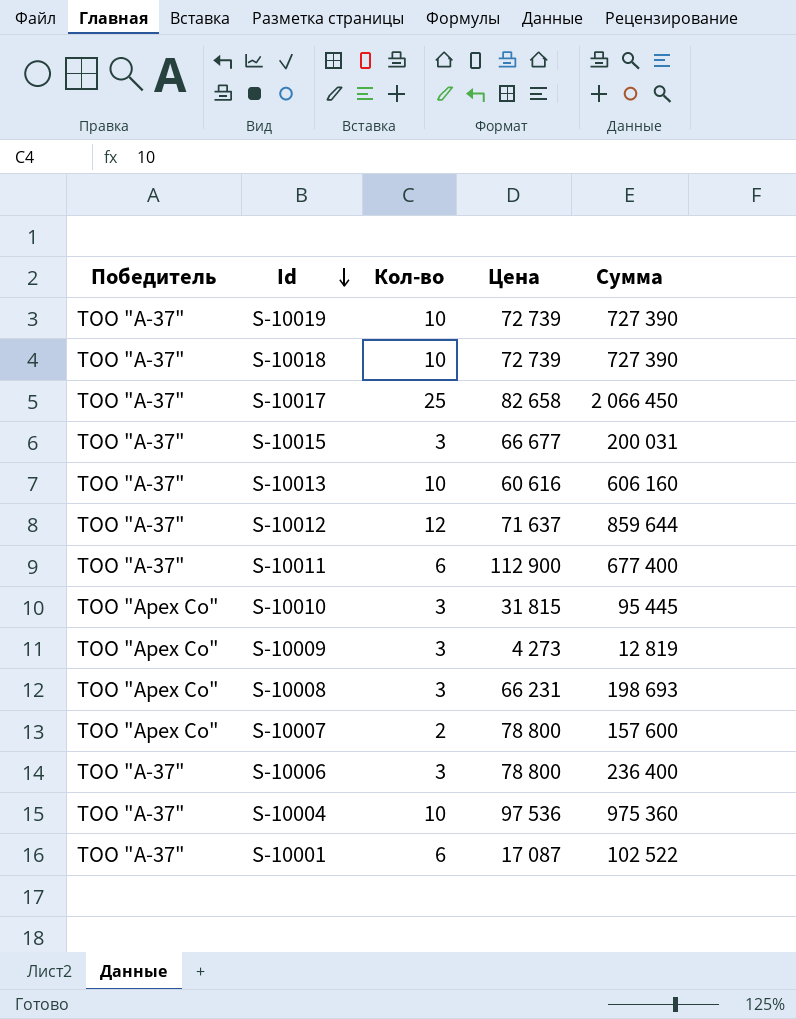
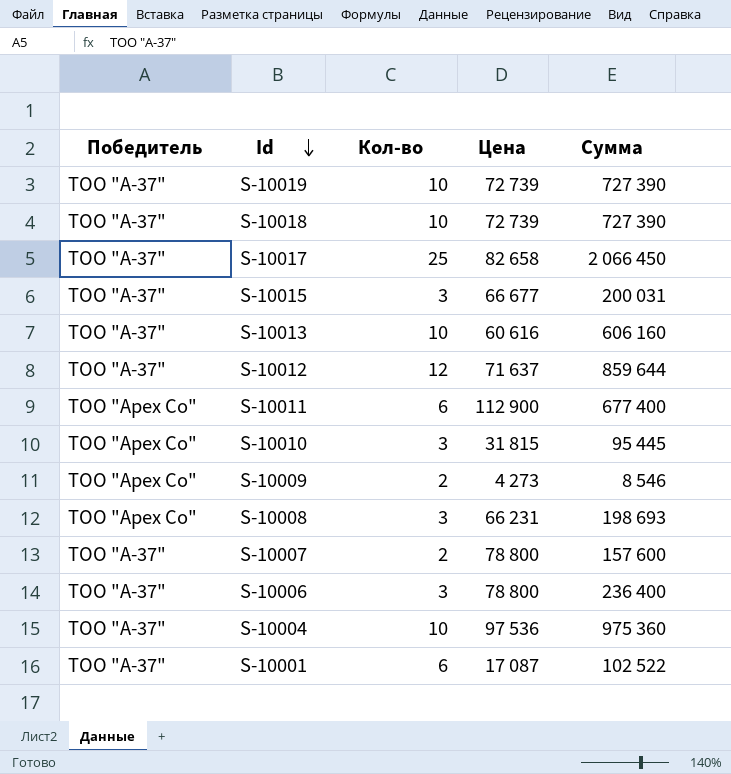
S-10011 | Победитель: ТОО "А-37" -> ТОО "Apex Co"
S-10009 | Кол-во: 3 -> 2
S-10009 | Сумма: 12 819 -> 8 546
S-10007 | Победитель: ТОО "Apex Co" -> ТОО "А-37"

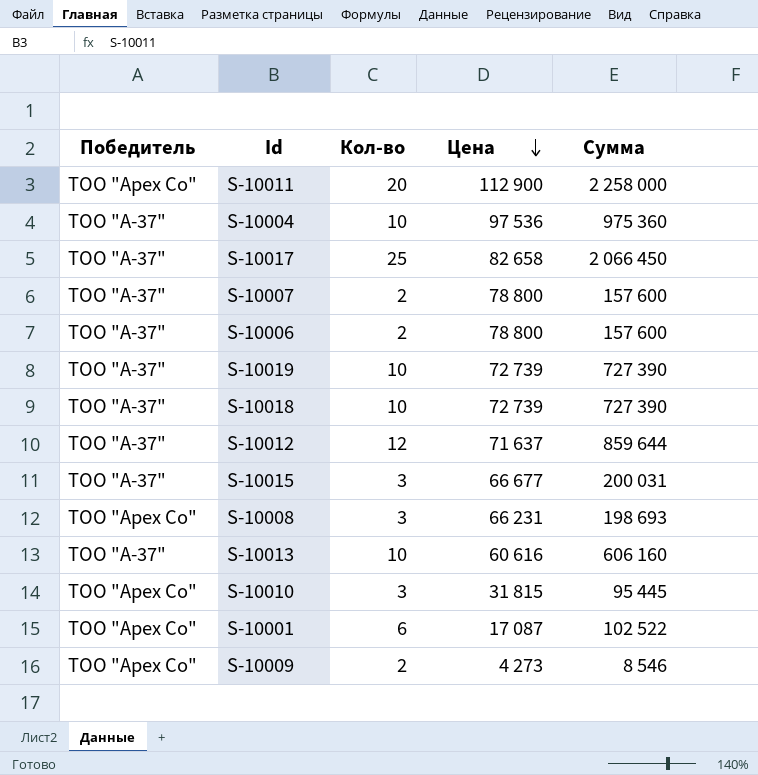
row order: Id descending -> Цена descending
S-10011 | Кол-во: 6 -> 20
S-10011 | Сумма: 677 400 -> 2 258 000
S-10006 | Кол-во: 3 -> 2
S-10006 | Сумма: 236 400 -> 157 600
S-10001 | Победитель: ТОО "А-37" -> ТОО "Apex Co"

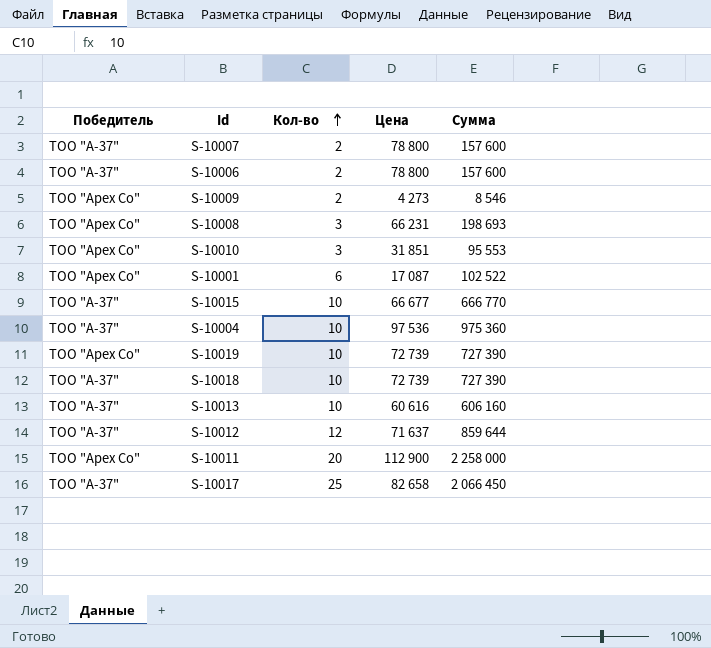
row order: Цена descending -> Кол-во ascending
S-10010 | Цена: 31 815 -> 31 851
S-10010 | Сумма: 95 445 -> 95 553
S-10015 | Кол-во: 3 -> 10
S-10015 | Сумма: 200 031 -> 666 770
S-10019 | Победитель: ТОО "А-37" -> ТОО "Apex Co"

